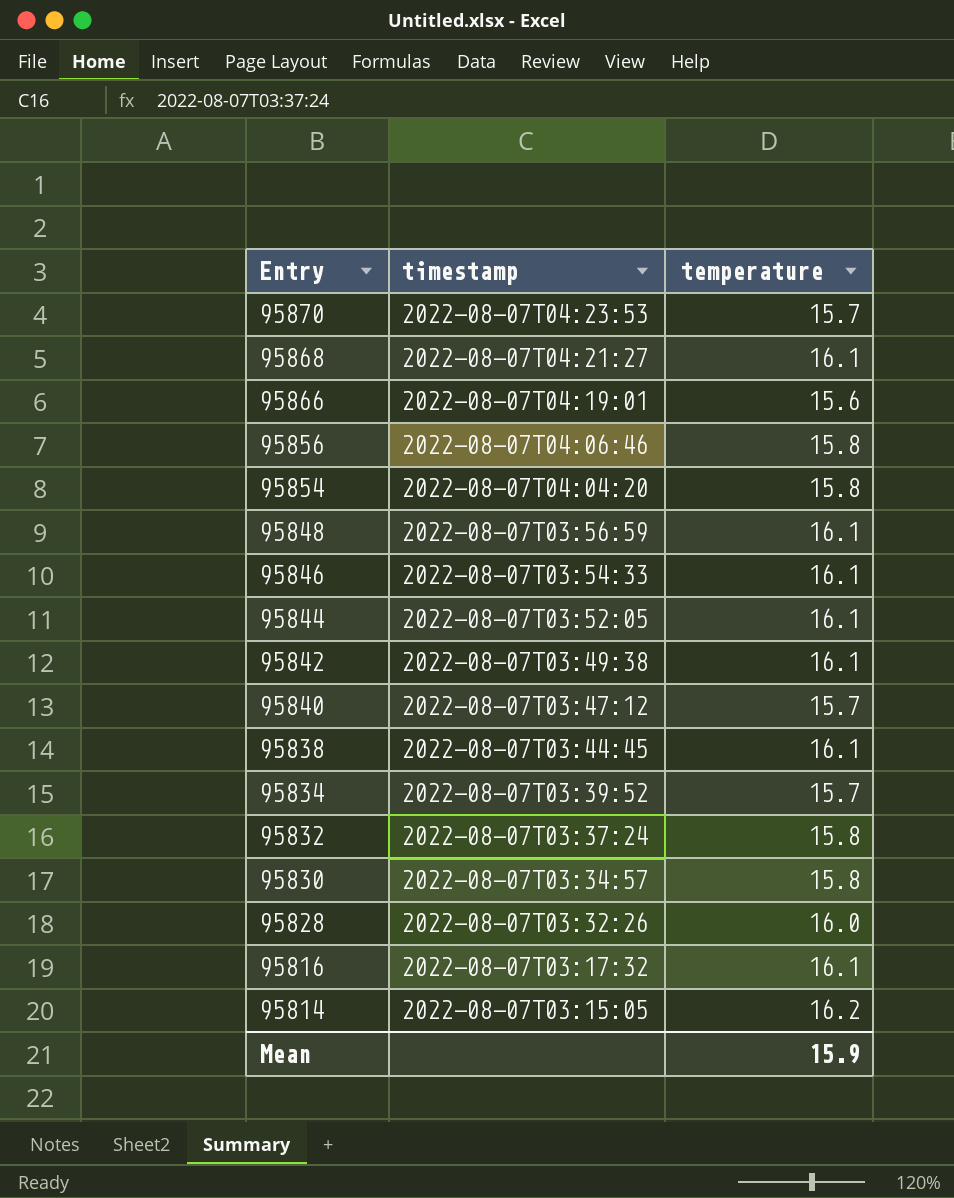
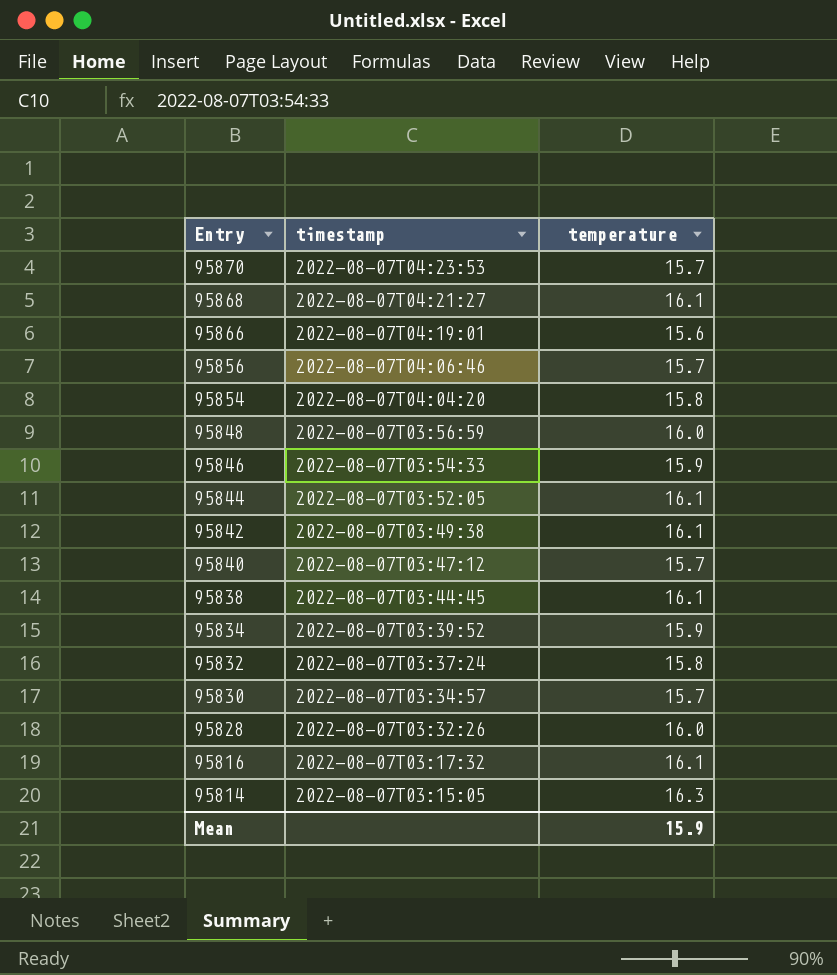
95856 | temperature: 15.8 -> 15.7
95848 | temperature: 16.1 -> 16.0
95846 | temperature: 16.1 -> 15.9
95834 | temperature: 15.7 -> 15.9
95830 | temperature: 15.8 -> 15.7
95814 | temperature: 16.2 -> 16.3

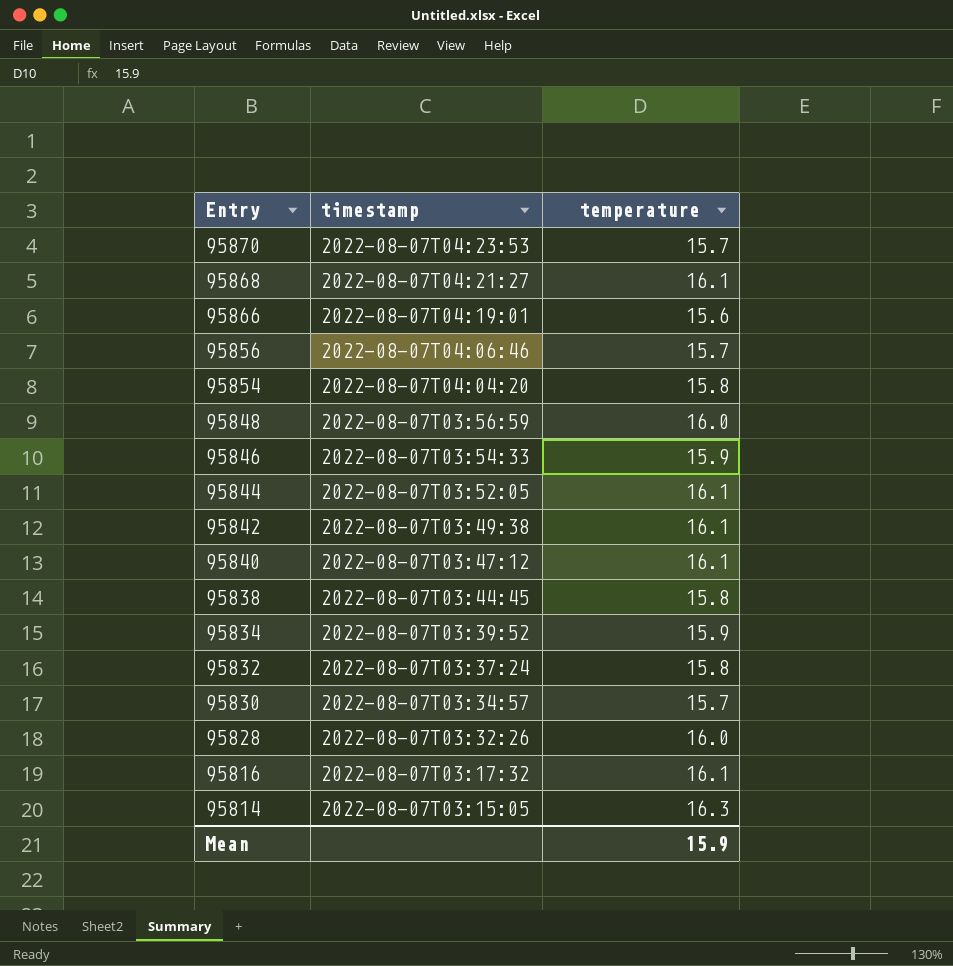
95840 | temperature: 15.7 -> 16.1
95838 | temperature: 16.1 -> 15.8

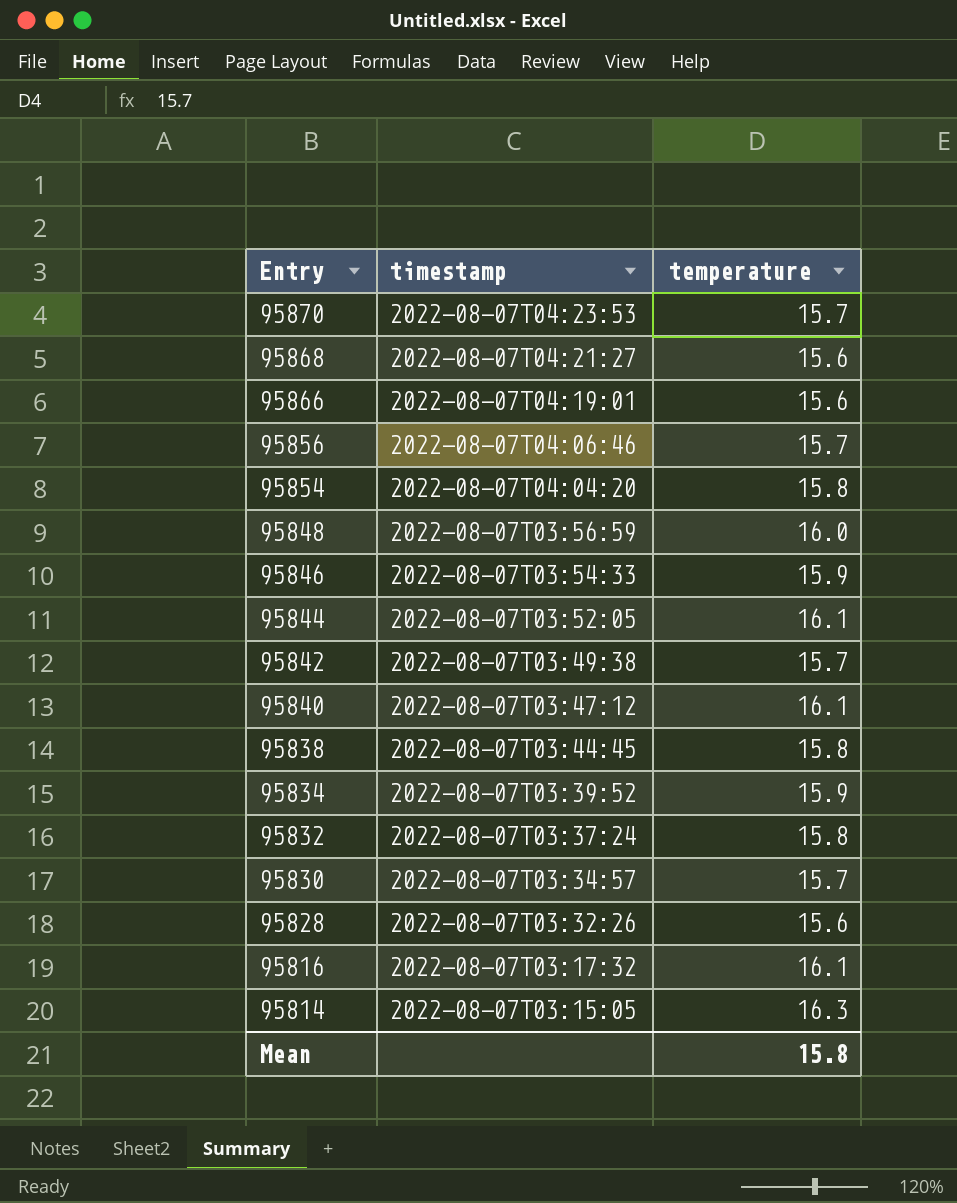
95868 | temperature: 16.1 -> 15.6
95842 | temperature: 16.1 -> 15.7
95828 | temperature: 16.0 -> 15.6
Mean | temperature: 15.9 -> 15.8

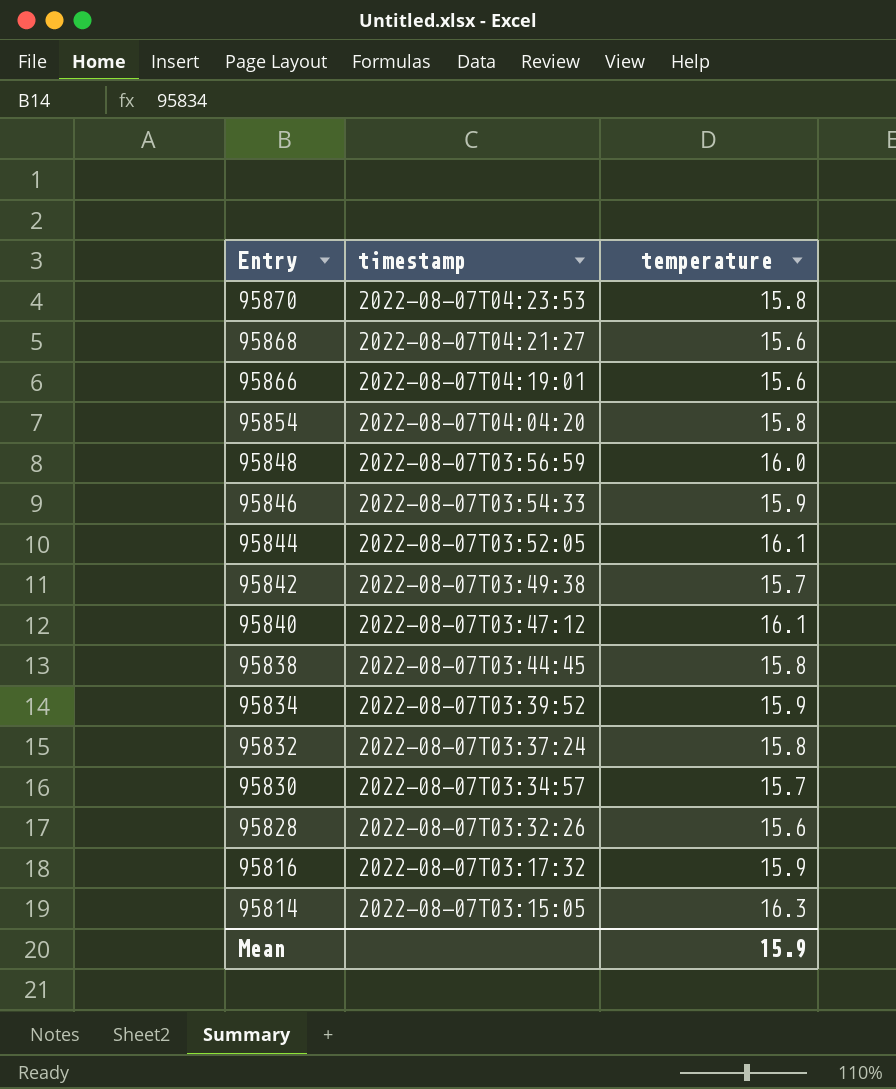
row 95856: 2022-08-07T04:06:46 | 15.7 -> none
95870 | temperature: 15.7 -> 15.8
95816 | temperature: 16.1 -> 15.9
Mean | temperature: 15.8 -> 15.9

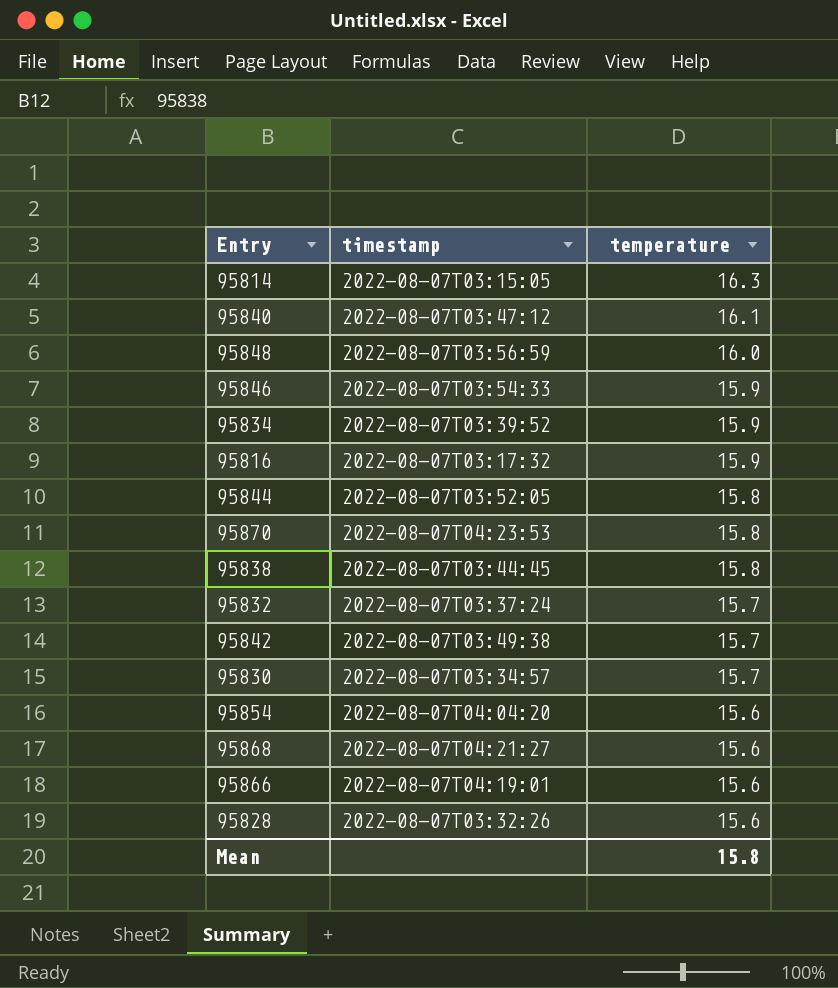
row order: Entry descending -> temperature descending
95844 | temperature: 16.1 -> 15.8
95832 | temperature: 15.8 -> 15.7
95854 | temperature: 15.8 -> 15.6
Mean | temperature: 15.9 -> 15.8

